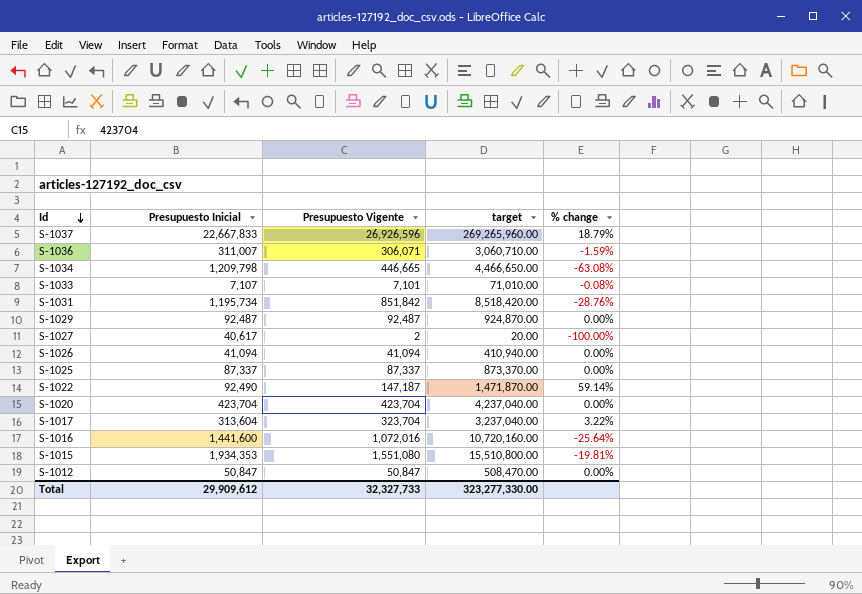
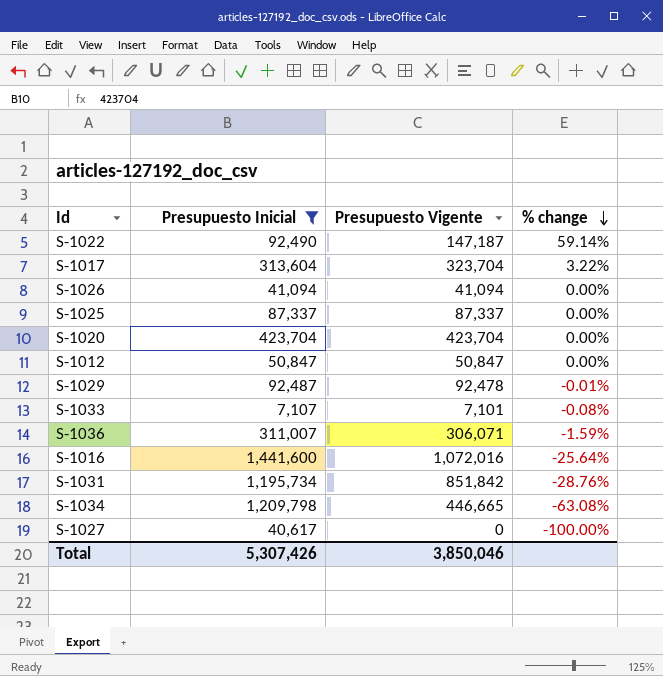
filter: none -> Presupuesto Inicial <= 1,441,600
row order: Id descending -> % change descending
column target | formula: [Presupuesto Vigente] * 10 -> none
S-1029 | Presupuesto Vigente: 92,487 -> 92,478
S-1029 | % change: 0.00% -> -0.01%
S-1027 | Presupuesto Vigente: 2 -> 0
Total | Presupuesto Inicial: 29,909,612 -> 5,307,426
Total | Presupuesto Vigente: 32,327,733 -> 3,850,046

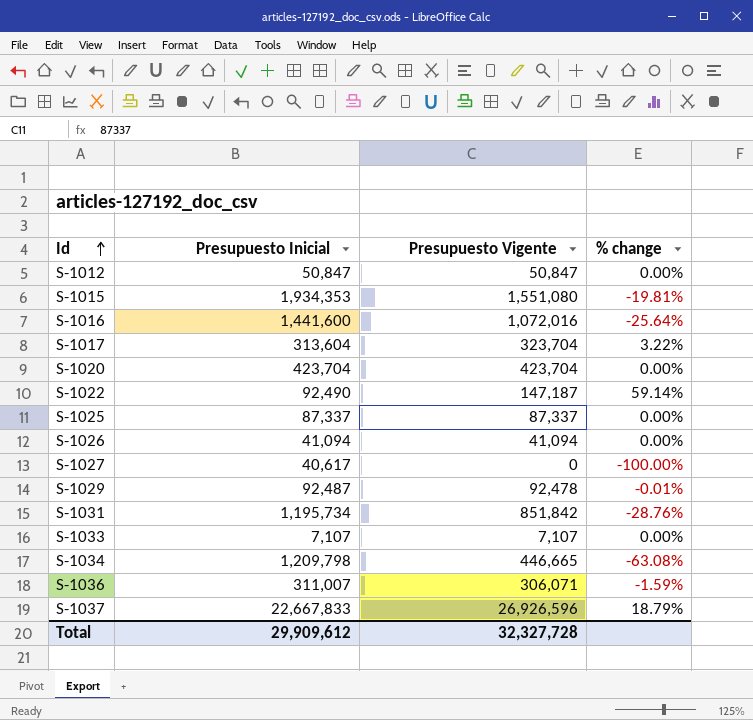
filter: Presupuesto Inicial <= 1,441,600 -> none
row order: % change descending -> Id ascending
S-1033 | Presupuesto Vigente: 7,101 -> 7,107
S-1033 | % change: -0.08% -> 0.00%
Total | Presupuesto Inicial: 5,307,426 -> 29,909,612
Total | Presupuesto Vigente: 3,850,046 -> 32,327,728

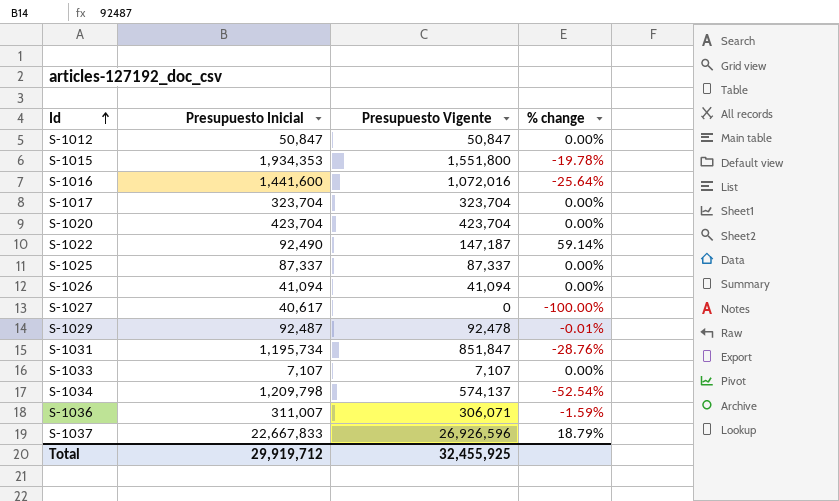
S-1015 | Presupuesto Vigente: 1,551,080 -> 1,551,800
S-1015 | % change: -19.81% -> -19.78%
S-1017 | Presupuesto Inicial: 313,604 -> 323,704
S-1017 | % change: 3.22% -> 0.00%
S-1031 | Presupuesto Vigente: 851,842 -> 851,847
S-1034 | Presupuesto Vigente: 446,665 -> 574,137
S-1034 | % change: -63.08% -> -52.54%
Total | Presupuesto Inicial: 29,909,612 -> 29,919,712
Total | Presupuesto Vigente: 32,327,728 -> 32,455,925

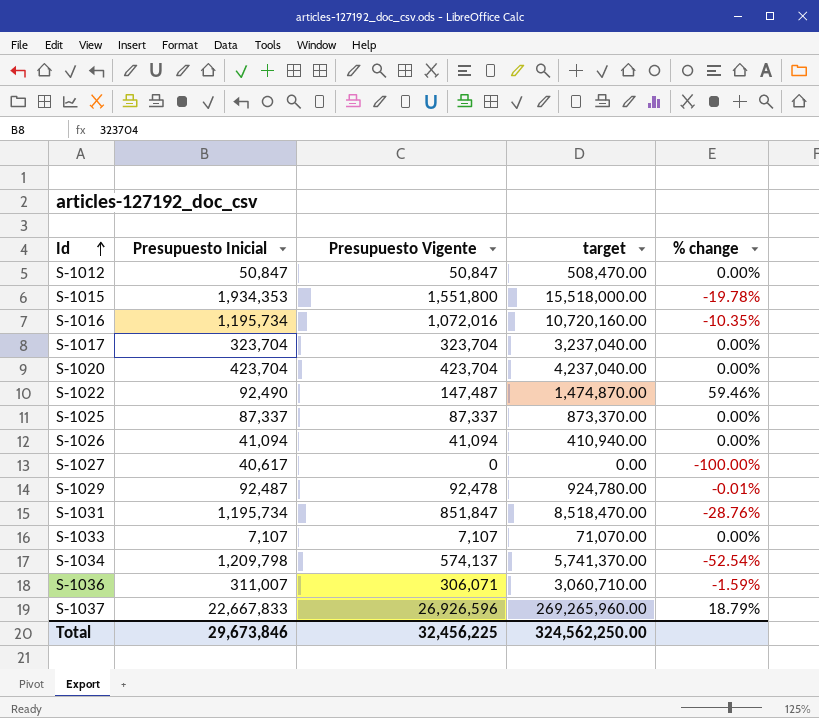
column target | formula: none -> [Presupuesto Vigente] * 10
S-1016 | Presupuesto Inicial: 1,441,600 -> 1,195,734
S-1016 | % change: -25.64% -> -10.35%
S-1022 | Presupuesto Vigente: 147,187 -> 147,487
S-1022 | % change: 59.14% -> 59.46%
Total | Presupuesto Inicial: 29,919,712 -> 29,673,846
Total | Presupuesto Vigente: 32,455,925 -> 32,456,225

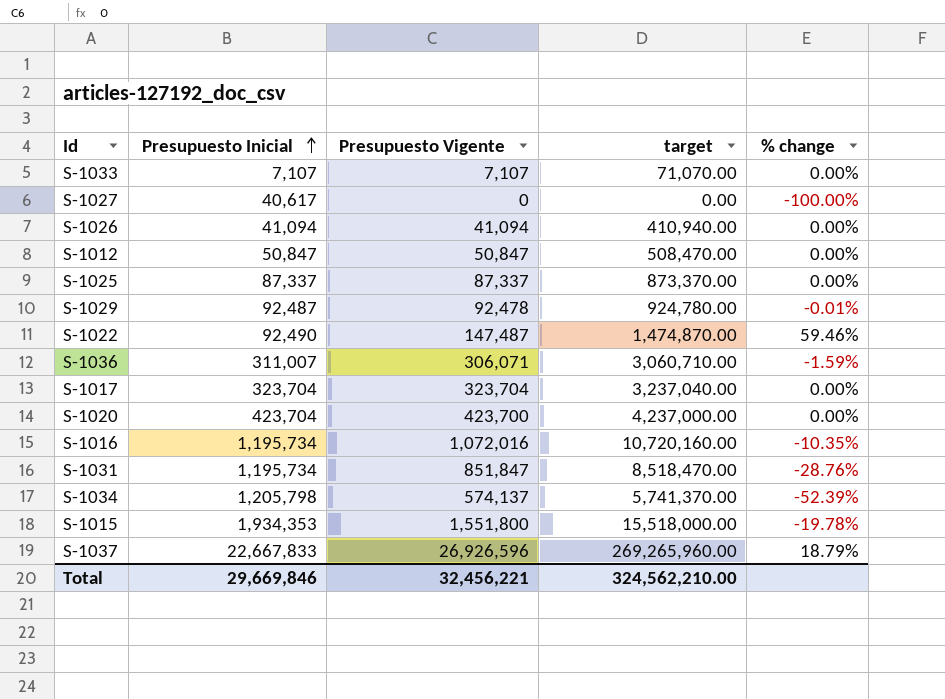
row order: Id ascending -> Presupuesto Inicial ascending
S-1020 | Presupuesto Vigente: 423,704 -> 423,700
S-1020 | target: 4,237,040.00 -> 4,237,000.00
S-1034 | Presupuesto Inicial: 1,209,798 -> 1,205,798
S-1034 | % change: -52.54% -> -52.39%
Total | Presupuesto Inicial: 29,673,846 -> 29,669,846
Total | Presupuesto Vigente: 32,456,225 -> 32,456,221
Total | target: 324,562,250.00 -> 324,562,210.00

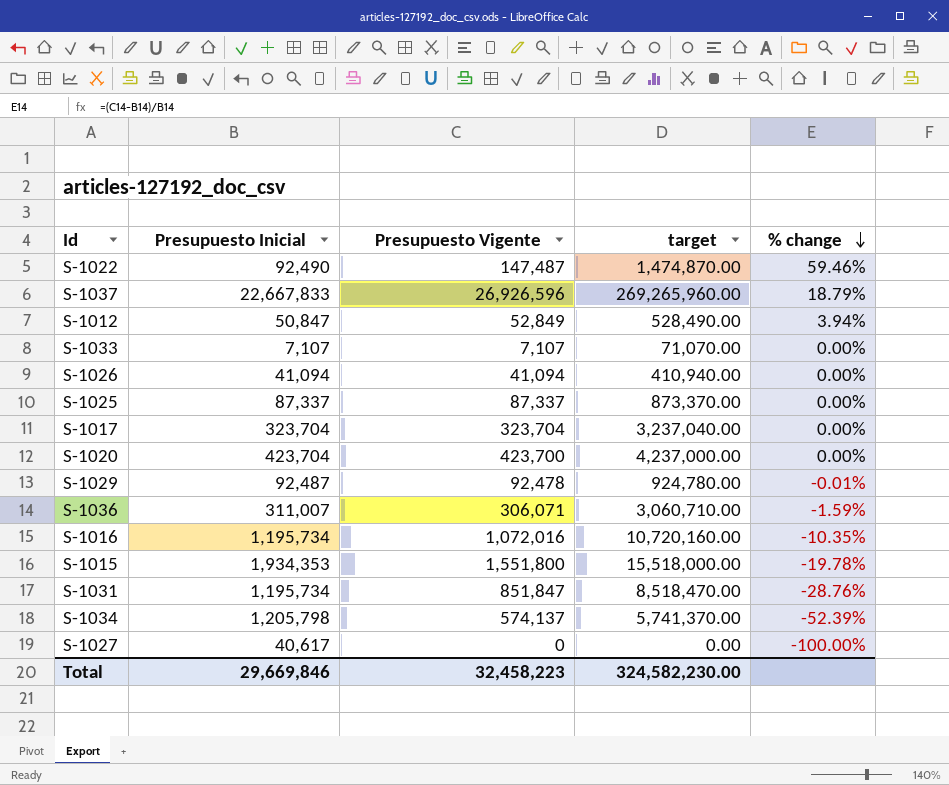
row order: Presupuesto Inicial ascending -> % change descending
S-1012 | Presupuesto Vigente: 50,847 -> 52,849
S-1012 | target: 508,470.00 -> 528,490.00
S-1012 | % change: 0.00% -> 3.94%
Total | Presupuesto Vigente: 32,456,221 -> 32,458,223
Total | target: 324,562,210.00 -> 324,582,230.00

